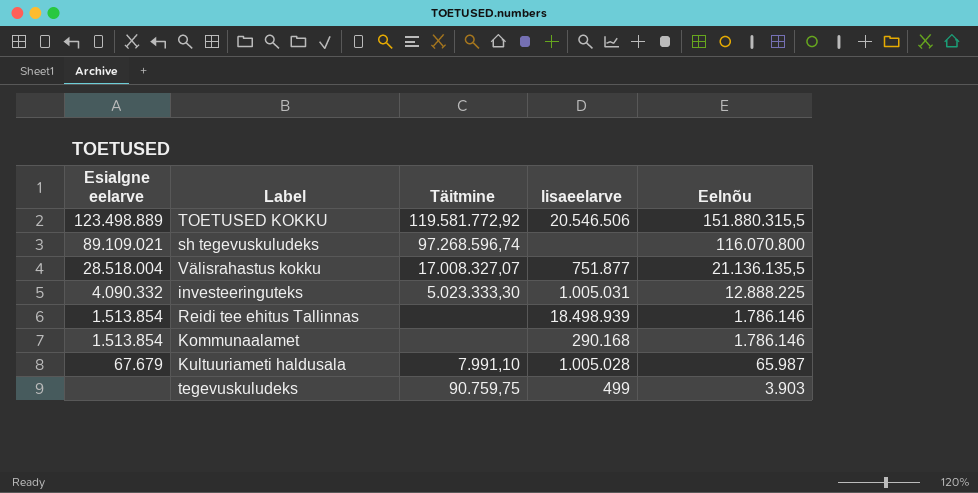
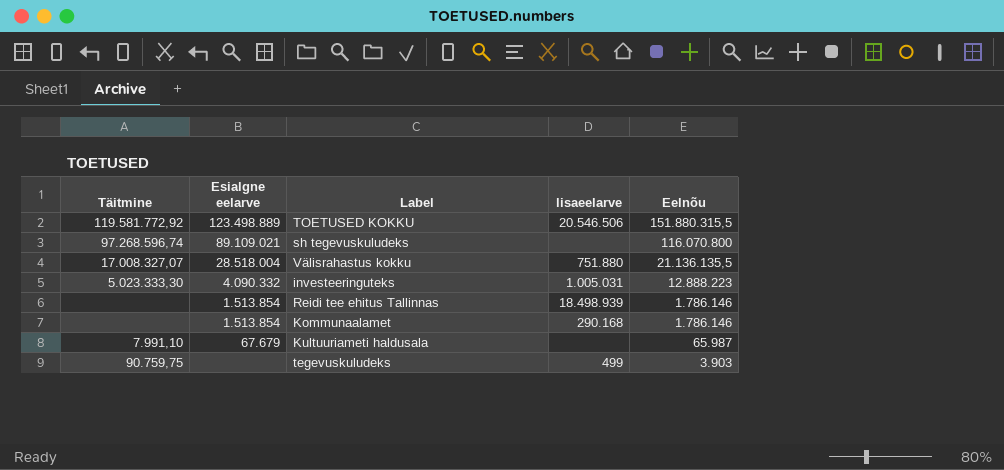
column Täitmine | position: 3 -> 1
Välisrahastus kokku | lisaeelarve: 751.877 -> 751.880
investeeringuteks | Eelnõu: 12.888.225 -> 12.888.223
Kultuuriameti haldusala | lisaeelarve: 1.005.028 -> none

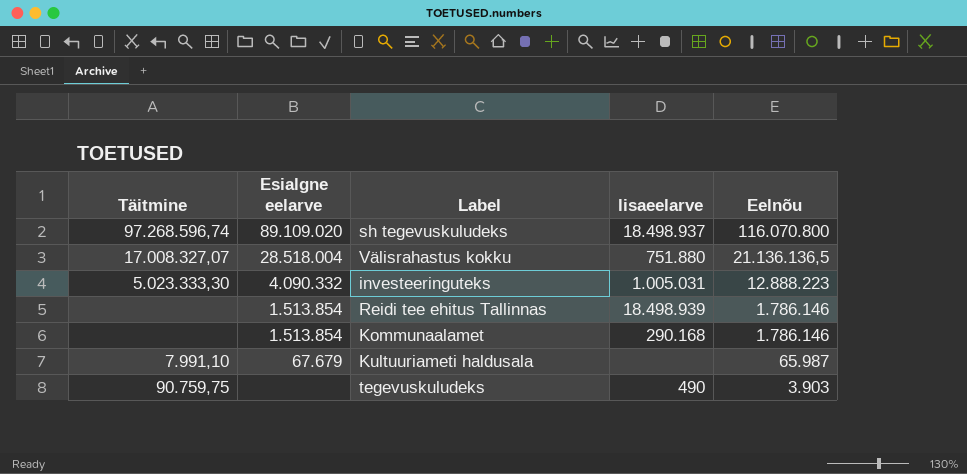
row TOETUSED KOKKU: 119.581.772,92 | 123.498.889 | 20.546.506 | 151.880.315,5 -> none
sh tegevuskuludeks | Esialgne eelarve: 89.109.021 -> 89.109.020
sh tegevuskuludeks | lisaeelarve: none -> 18.498.937
Välisrahastus kokku | Eelnõu: 21.136.135,5 -> 21.136.136,5
tegevuskuludeks | lisaeelarve: 499 -> 490

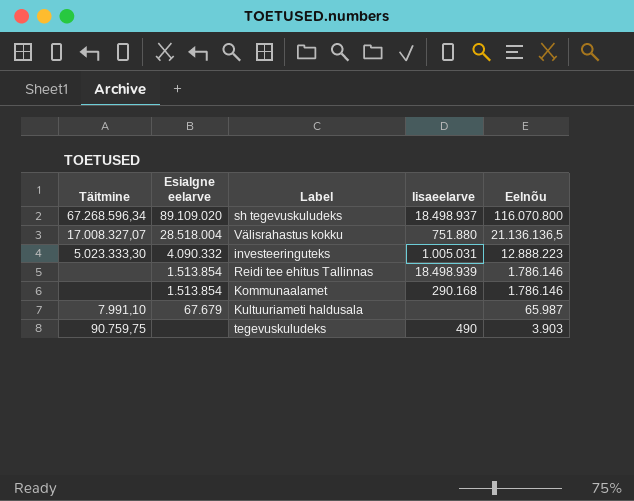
sh tegevuskuludeks | Täitmine: 97.268.596,74 -> 67.268.596,34

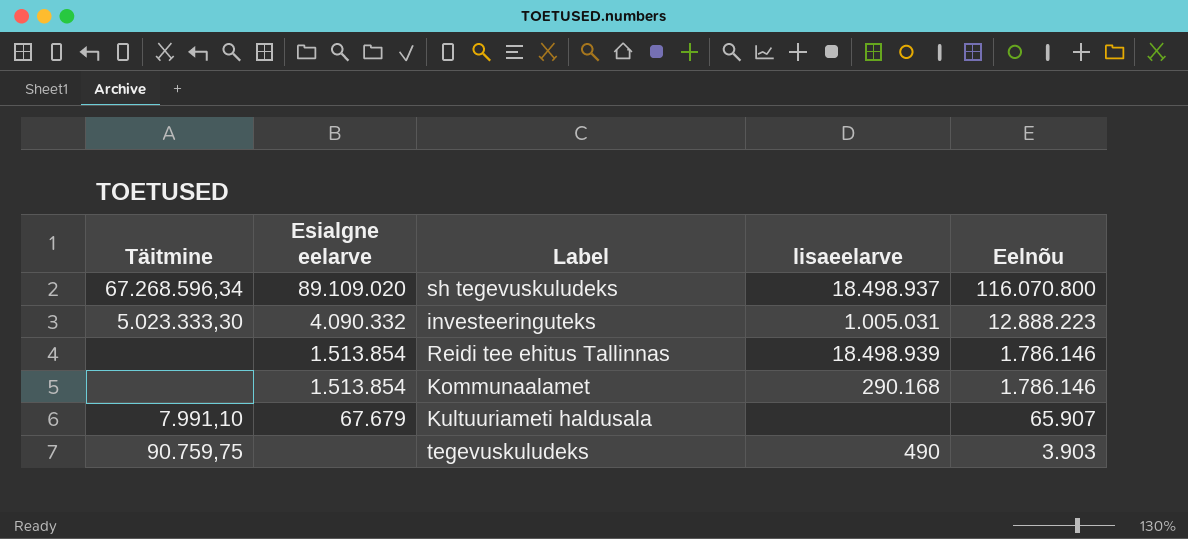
row Välisrahastus kokku: 17.008.327,07 | 28.518.004 | 751.880 | 21.136.136,5 -> none
Kultuuriameti haldusala | Eelnõu: 65.987 -> 65.907

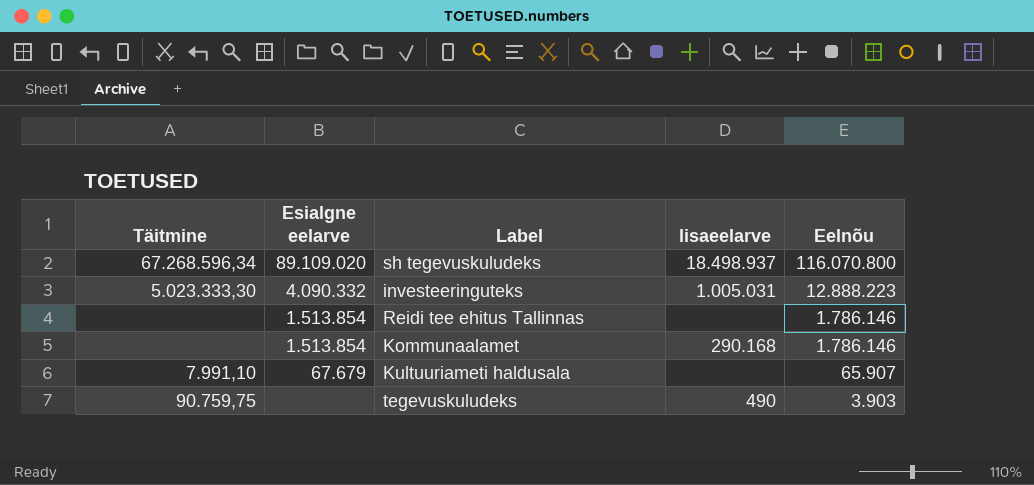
Reidi tee ehitus Tallinnas | lisaeelarve: 18.498.939 -> none

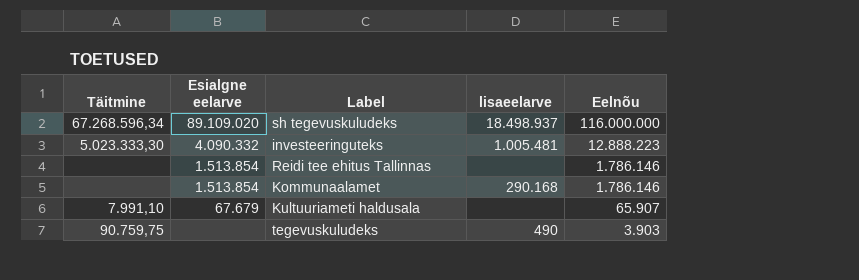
sh tegevuskuludeks | Eelnõu: 116.070.800 -> 116.000.000
investeeringuteks | lisaeelarve: 1.005.031 -> 1.005.481

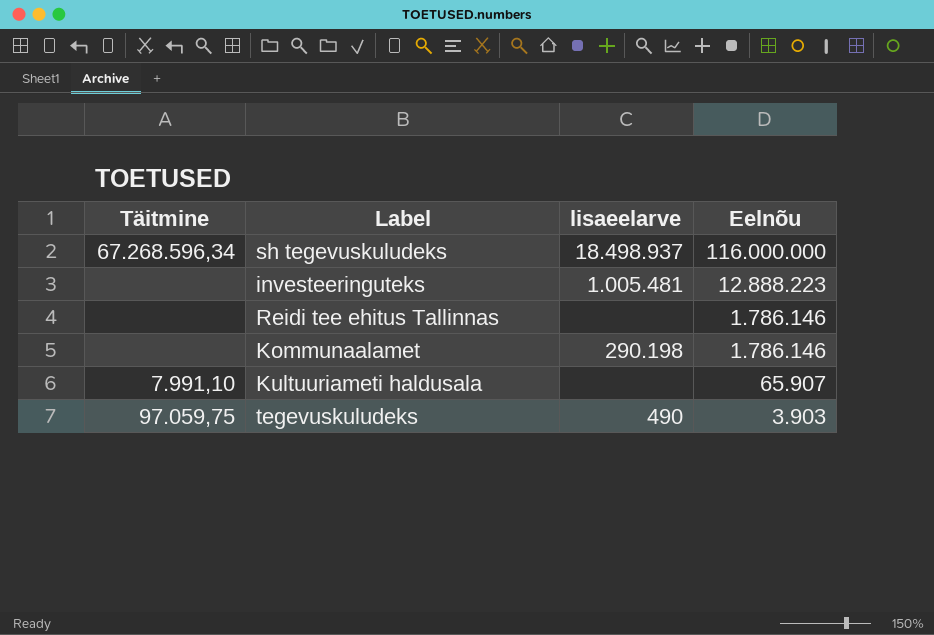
column Esialgne eelarve | position: 2 -> none
investeeringuteks | Täitmine: 5.023.333,30 -> none
Kommunaalamet | lisaeelarve: 290.168 -> 290.198
tegevuskuludeks | Täitmine: 90.759,75 -> 97.059,75

